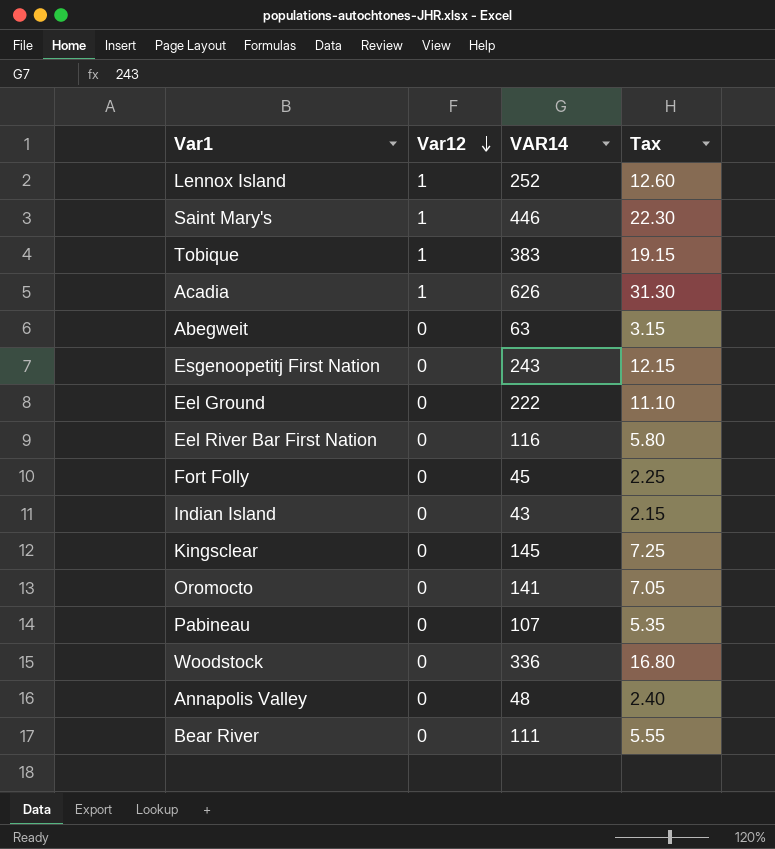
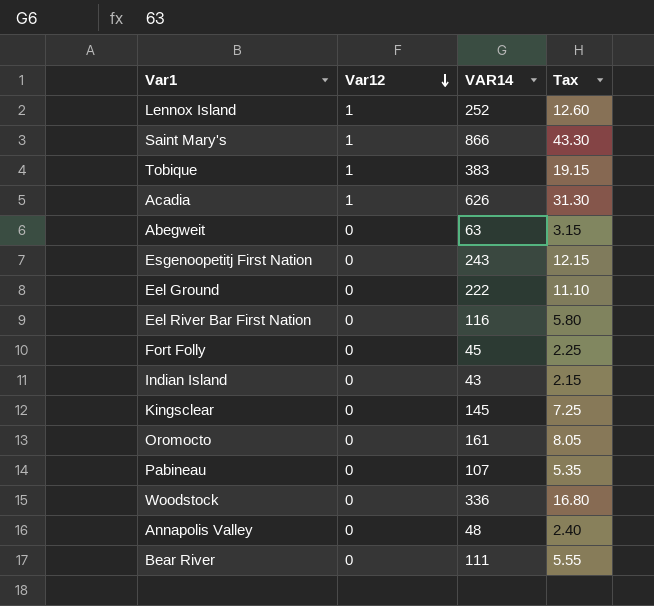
Saint Mary's | VAR14: 446 -> 866
Saint Mary's | Tax: 22.30 -> 43.30
Oromocto | VAR14: 141 -> 161
Oromocto | Tax: 7.05 -> 8.05

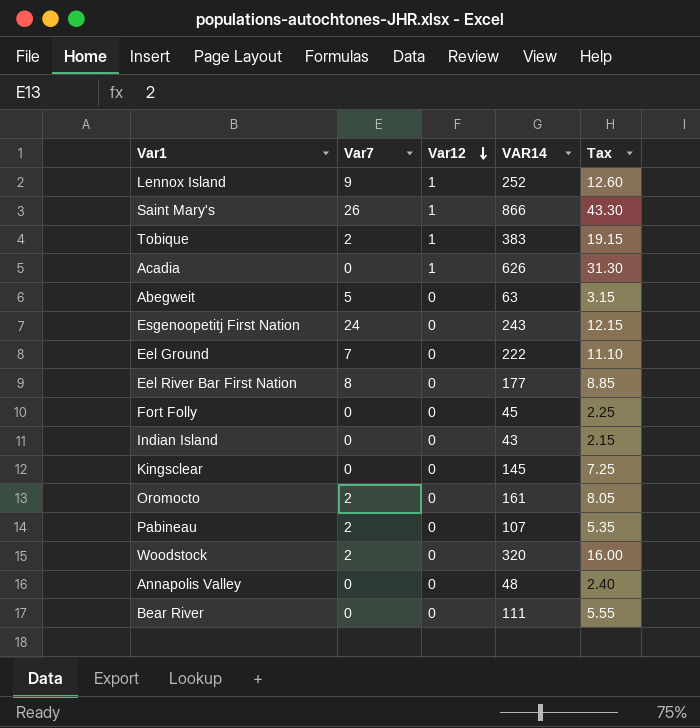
column Var7 | position: none -> 2
Eel River Bar First Nation | VAR14: 116 -> 177
Eel River Bar First Nation | Tax: 5.80 -> 8.85
Woodstock | VAR14: 336 -> 320
Woodstock | Tax: 16.80 -> 16.00

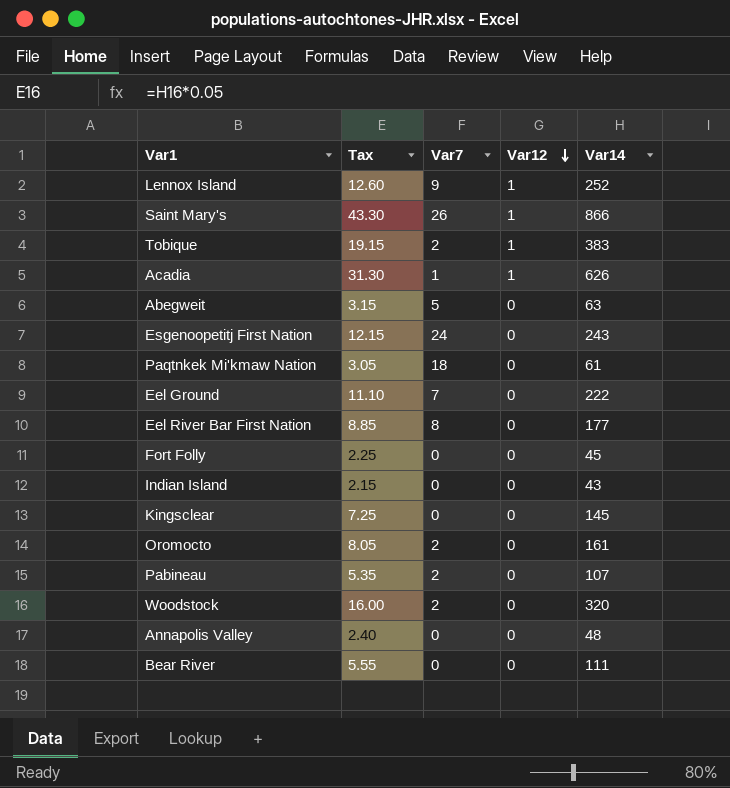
column Tax | position: 5 -> 2
column name: VAR14 -> Var14
Acadia | Var7: 0 -> 1
row Paqtnkek Mi'kmaw Nation: none -> 3.05 | 18 | 0 | 61

